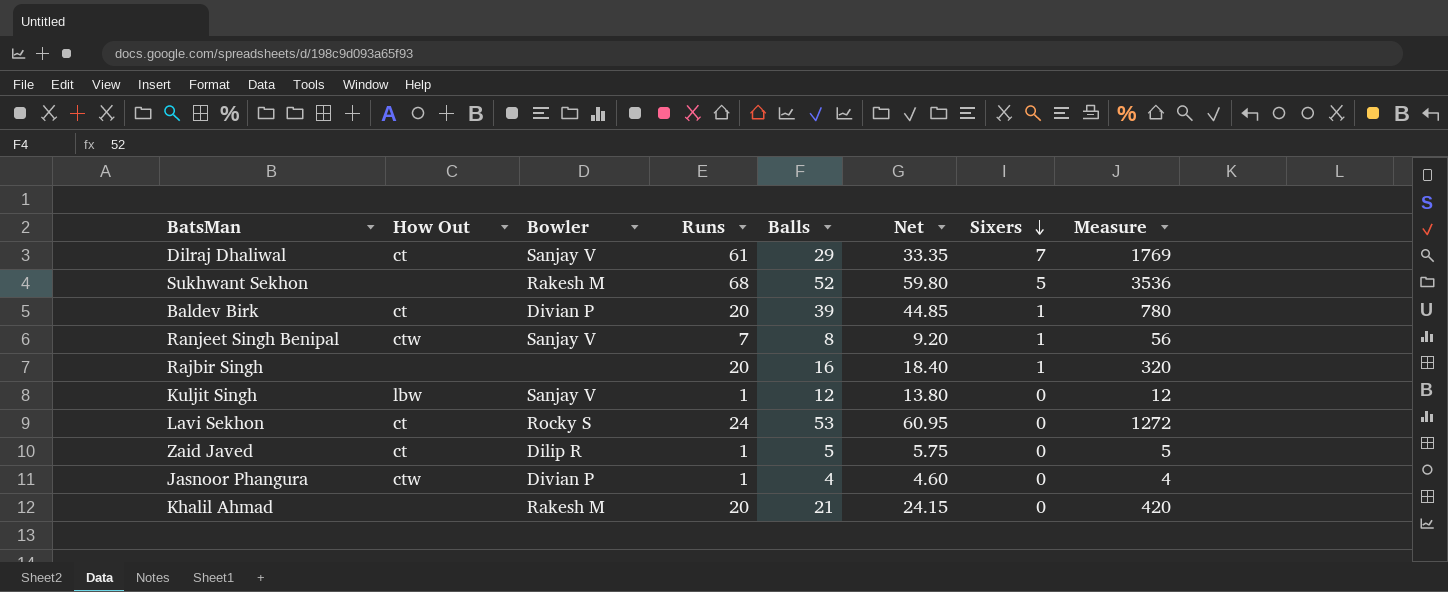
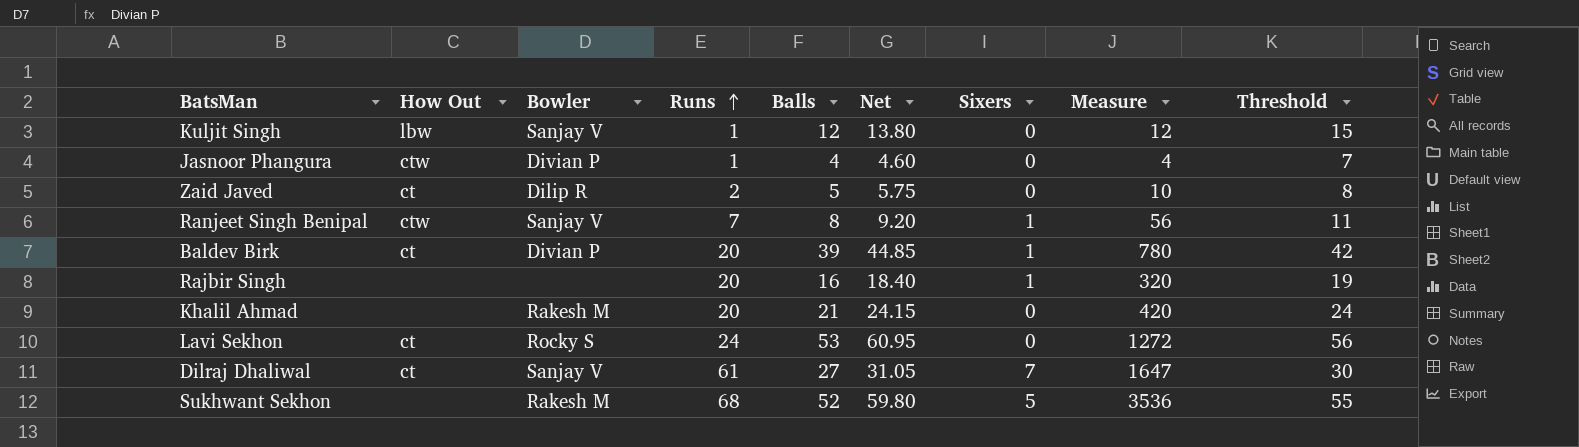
row order: Sixers descending -> Runs ascending
column Threshold | formula: none -> [Balls] + 3
Zaid Javed | Runs: 1 -> 2
Zaid Javed | Measure: 5 -> 10
Dilraj Dhaliwal | Balls: 29 -> 27
Dilraj Dhaliwal | Net: 33.35 -> 31.05
Dilraj Dhaliwal | Measure: 1769 -> 1647

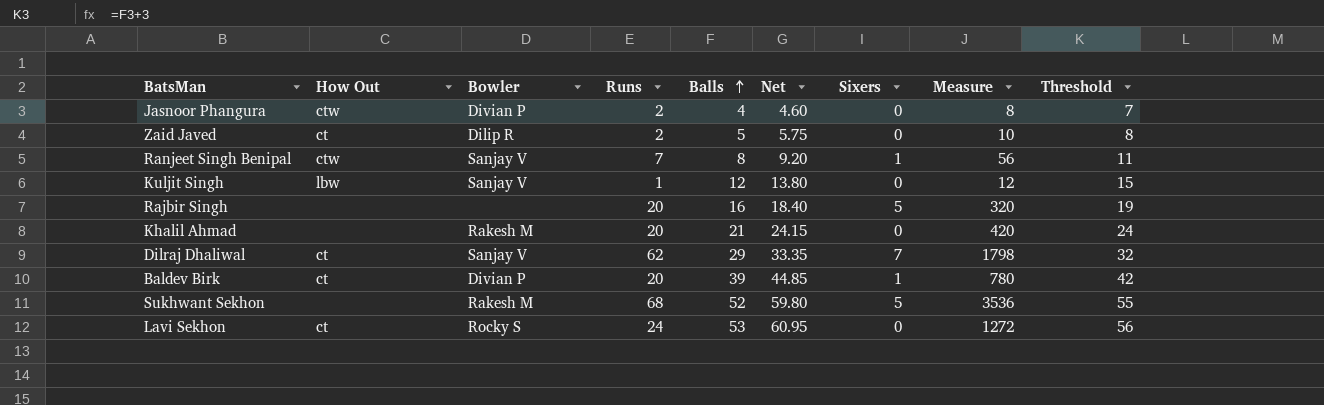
row order: Runs ascending -> Balls ascending
Jasnoor Phangura | Runs: 1 -> 2
Jasnoor Phangura | Measure: 4 -> 8
Rajbir Singh | Sixers: 1 -> 5
Dilraj Dhaliwal | Runs: 61 -> 62
Dilraj Dhaliwal | Balls: 27 -> 29
Dilraj Dhaliwal | Net: 31.05 -> 33.35
Dilraj Dhaliwal | Measure: 1647 -> 1798
Dilraj Dhaliwal | Threshold: 30 -> 32

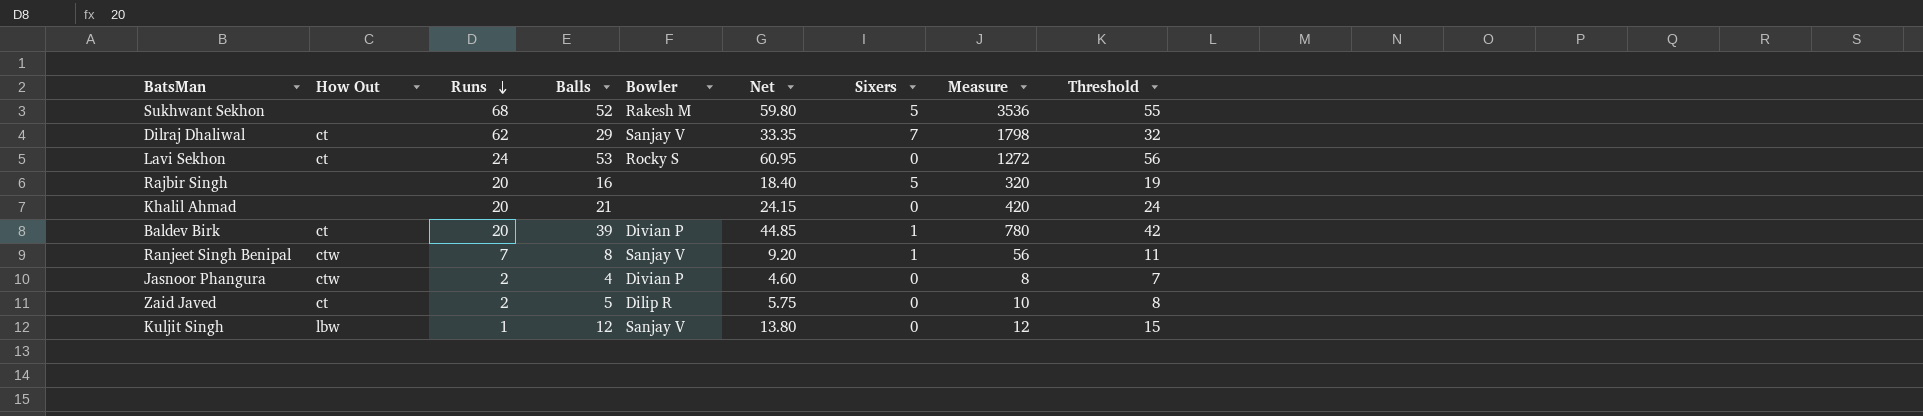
row order: Balls ascending -> Runs descending
column Bowler | position: 3 -> 5
Khalil Ahmad | Bowler: Rakesh M -> none

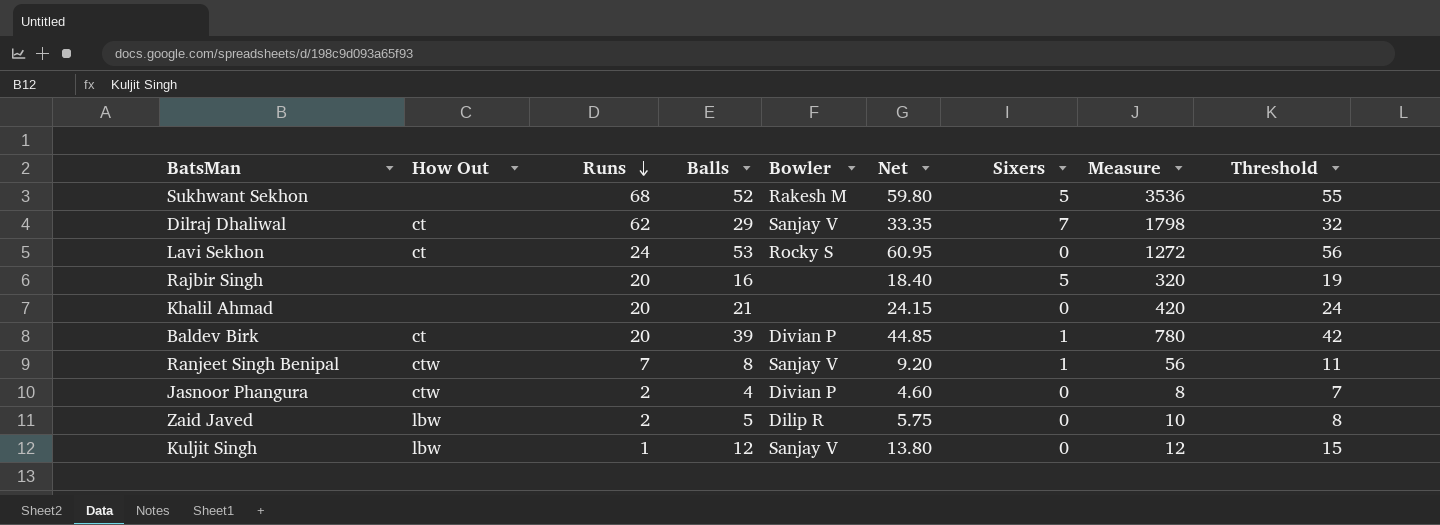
Zaid Javed | How Out: ct -> lbw

